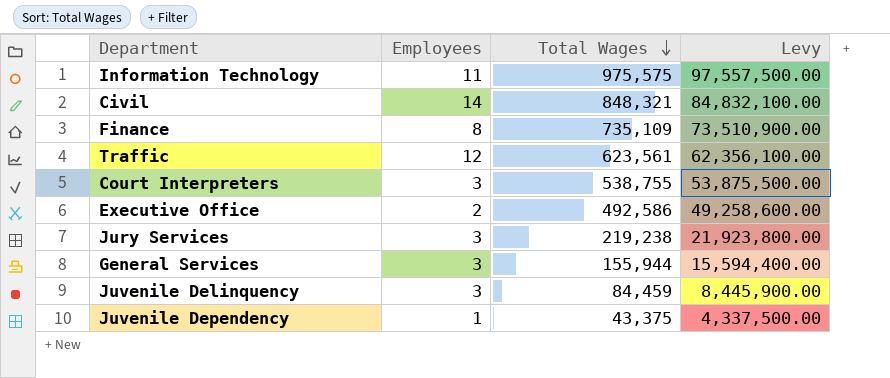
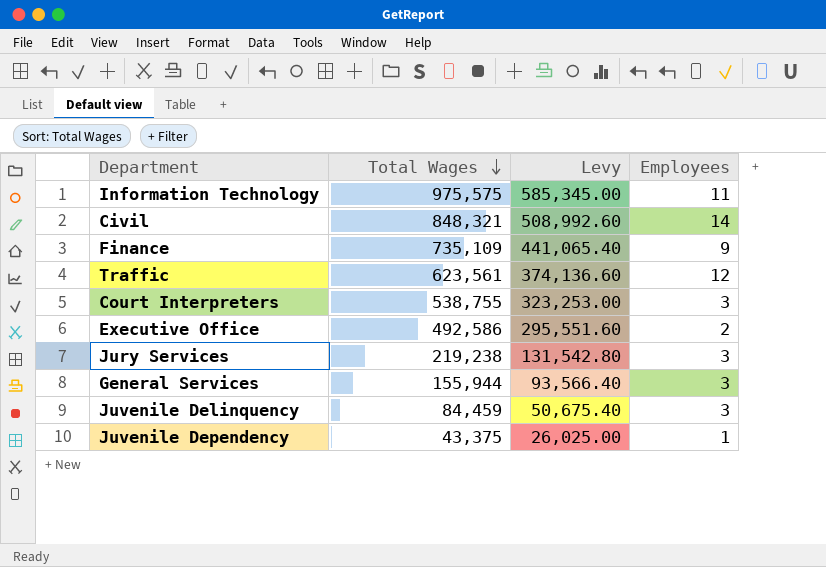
column Levy | formula: [Total Wages] * 100 -> [Total Wages] * 0.6
column Employees | position: 2 -> 4
Finance | Employees: 8 -> 9

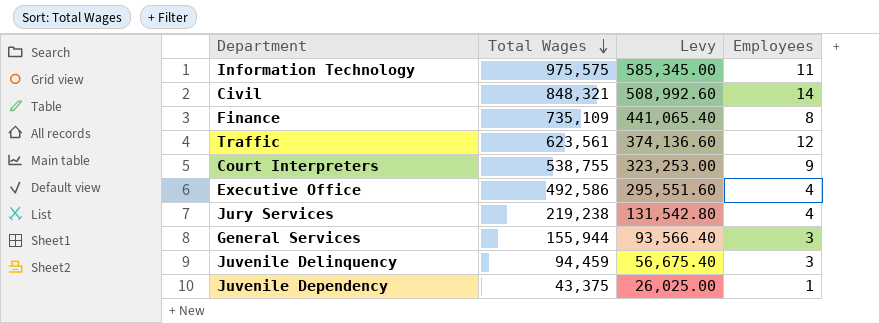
Finance | Employees: 9 -> 8
Court Interpreters | Employees: 3 -> 9
Executive Office | Employees: 2 -> 4
Jury Services | Employees: 3 -> 4
Juvenile Delinquency | Total Wages: 84,459 -> 94,459
Juvenile Delinquency | Levy: 50,675.40 -> 56,675.40

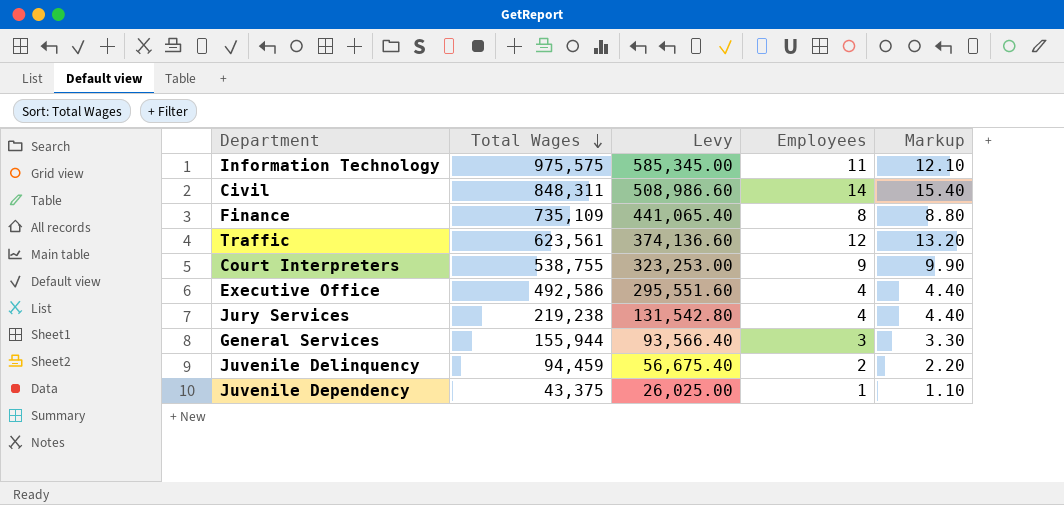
column Markup | formula: none -> [Employees] * 1.1
Civil | Total Wages: 848,321 -> 848,311
Civil | Levy: 508,992.60 -> 508,986.60
Juvenile Delinquency | Employees: 3 -> 2

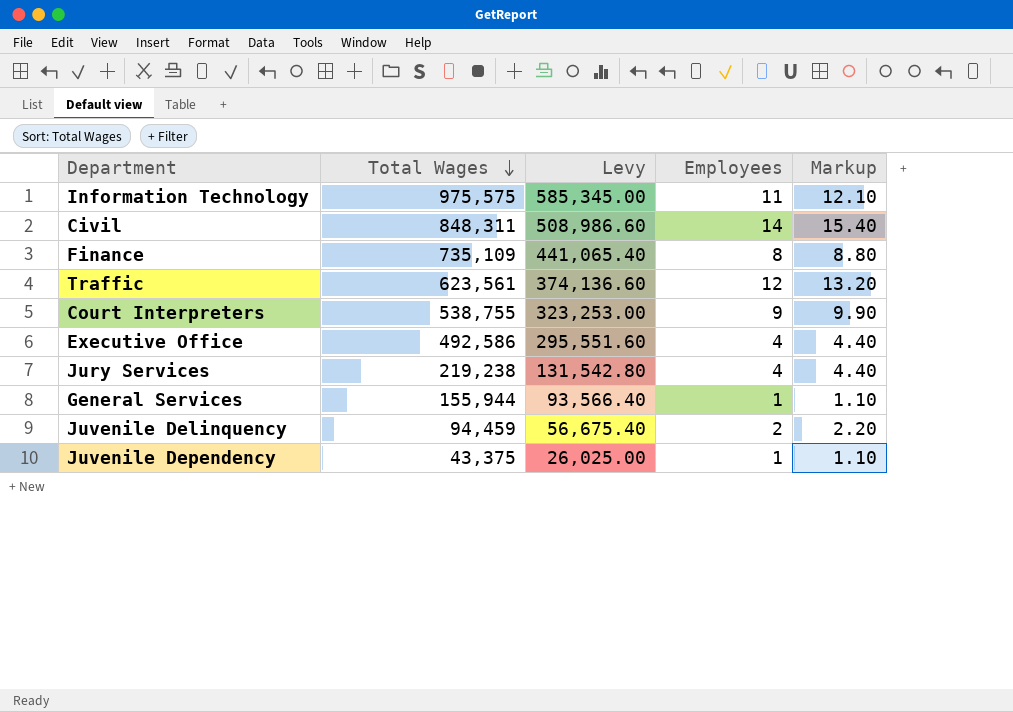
General Services | Employees: 3 -> 1
General Services | Markup: 3.30 -> 1.10

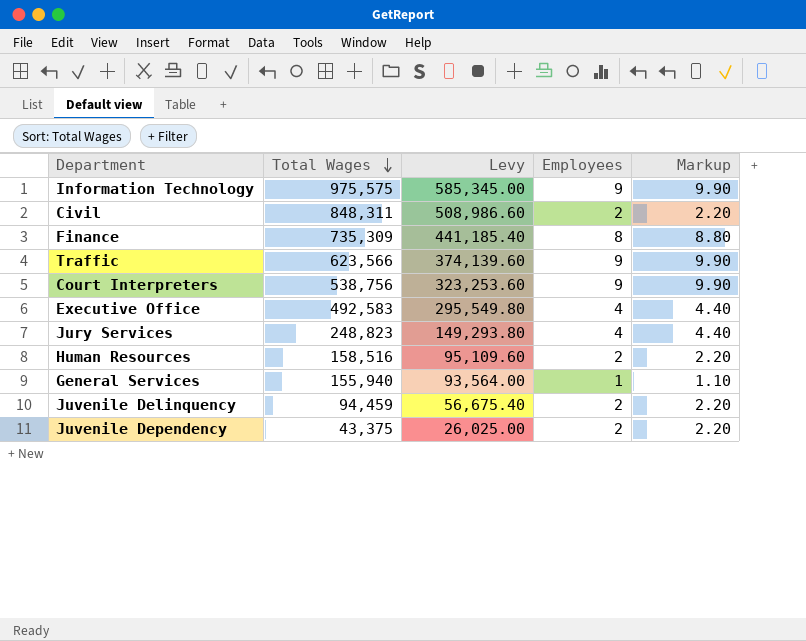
Information Technology | Employees: 11 -> 9
Information Technology | Markup: 12.10 -> 9.90
Civil | Employees: 14 -> 2
Civil | Markup: 15.40 -> 2.20
Finance | Total Wages: 735,109 -> 735,309
Finance | Levy: 441,065.40 -> 441,185.40
Traffic | Total Wages: 623,561 -> 623,566
Traffic | Levy: 374,136.60 -> 374,139.60
Traffic | Employees: 12 -> 9
Traffic | Markup: 13.20 -> 9.90
Court Interpreters | Total Wages: 538,755 -> 538,756
Court Interpreters | Levy: 323,253.00 -> 323,253.60
Executive Office | Total Wages: 492,586 -> 492,583
Executive Office | Levy: 295,551.60 -> 295,549.80
Jury Services | Total Wages: 219,238 -> 248,823
Jury Services | Levy: 131,542.80 -> 149,293.80
row Human Resources: none -> 158,516 | 95,109.60 | 2 | 2.20
General Services | Total Wages: 155,944 -> 155,940
General Services | Levy: 93,566.40 -> 93,564.00
Juvenile Dependency | Employees: 1 -> 2
Juvenile Dependency | Markup: 1.10 -> 2.20

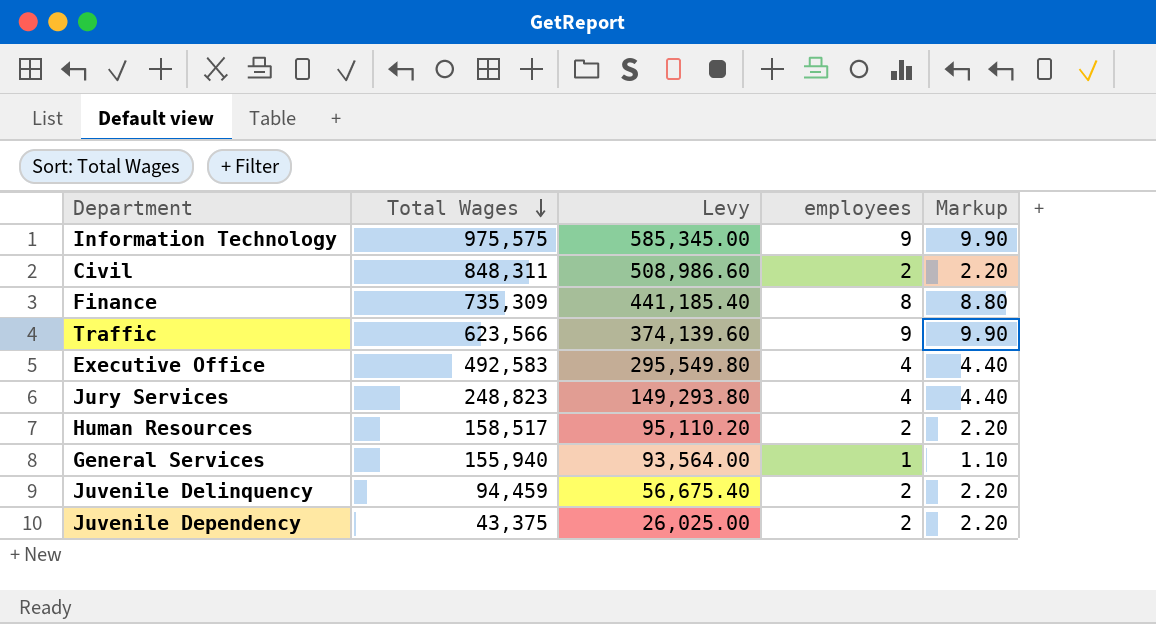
column name: Employees -> employees
row Court Interpreters: 538,756 | 323,253.60 | 9 | 9.90 -> none
Human Resources | Total Wages: 158,516 -> 158,517
Human Resources | Levy: 95,109.60 -> 95,110.20

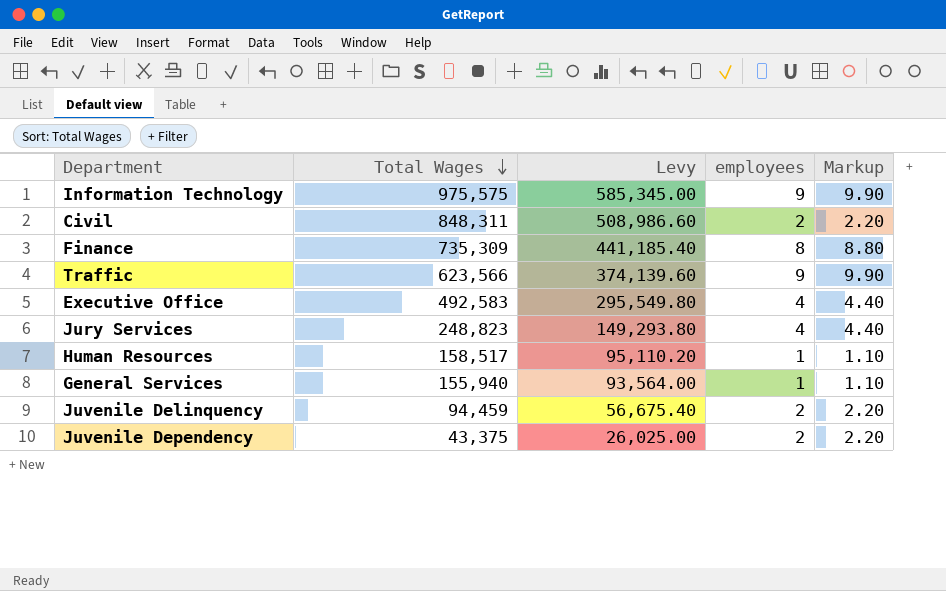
Human Resources | employees: 2 -> 1
Human Resources | Markup: 2.20 -> 1.10

